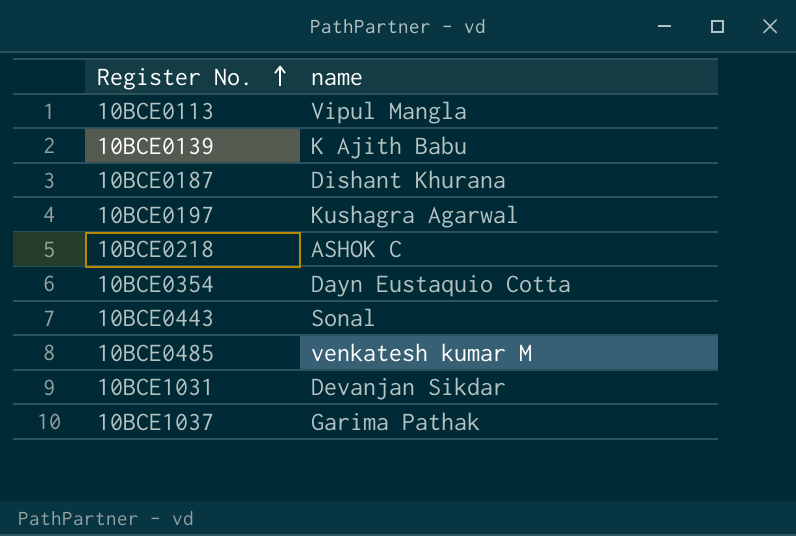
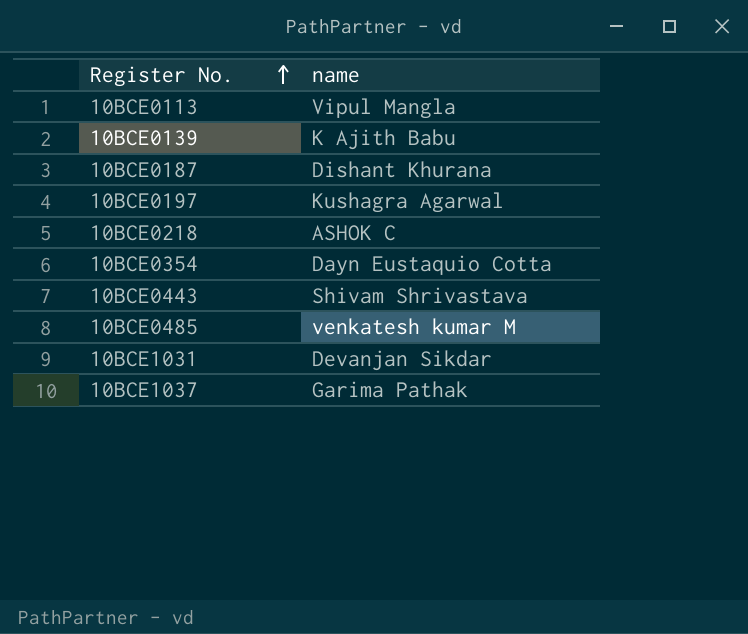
10BCE0443 | name: Sonal -> Shivam Shrivastava

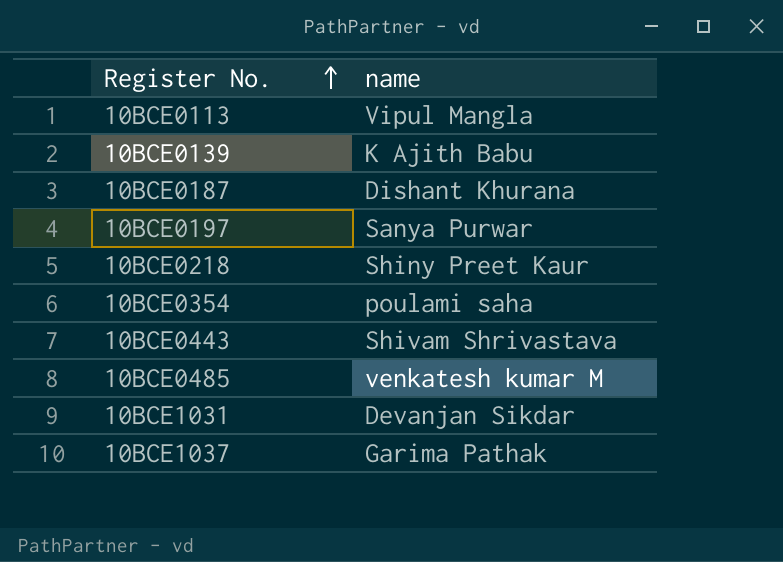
10BCE0197 | name: Kushagra Agarwal -> Sanya Purwar
10BCE0218 | name: ASHOK C -> Shiny Preet Kaur
10BCE0354 | name: Dayn Eustaquio Cotta -> poulami saha

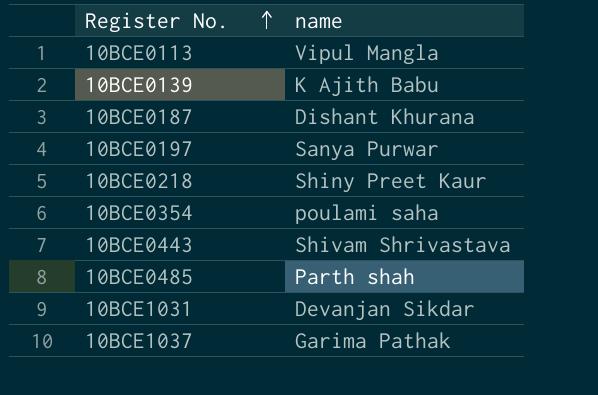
10BCE0485 | name: venkatesh kumar M -> Parth shah

